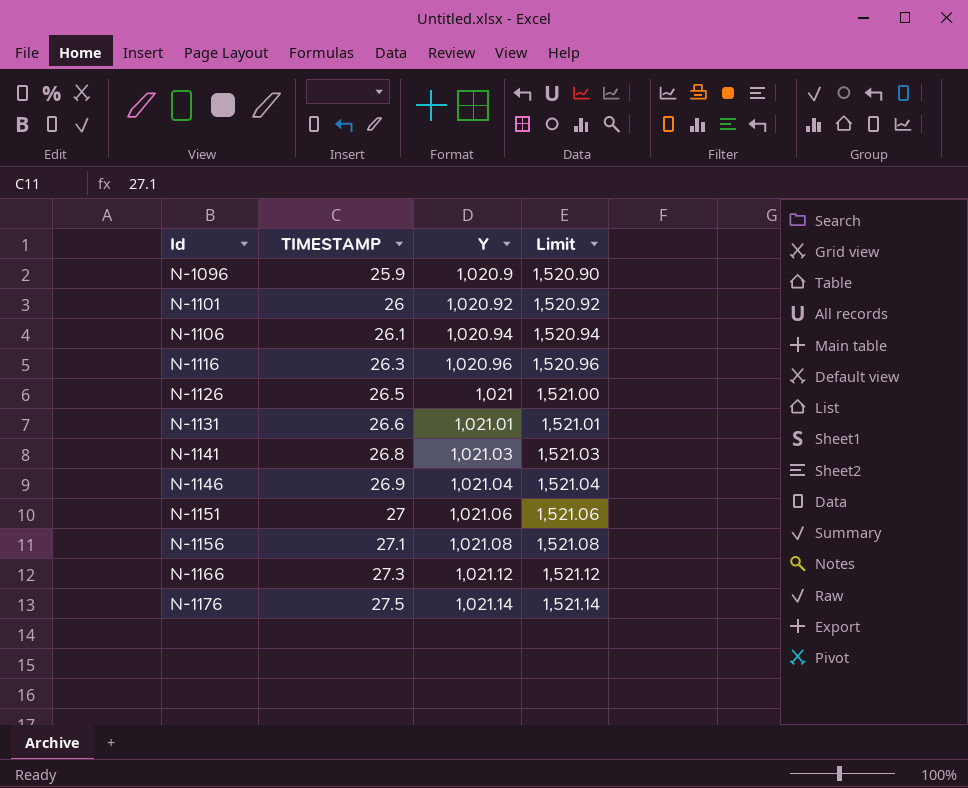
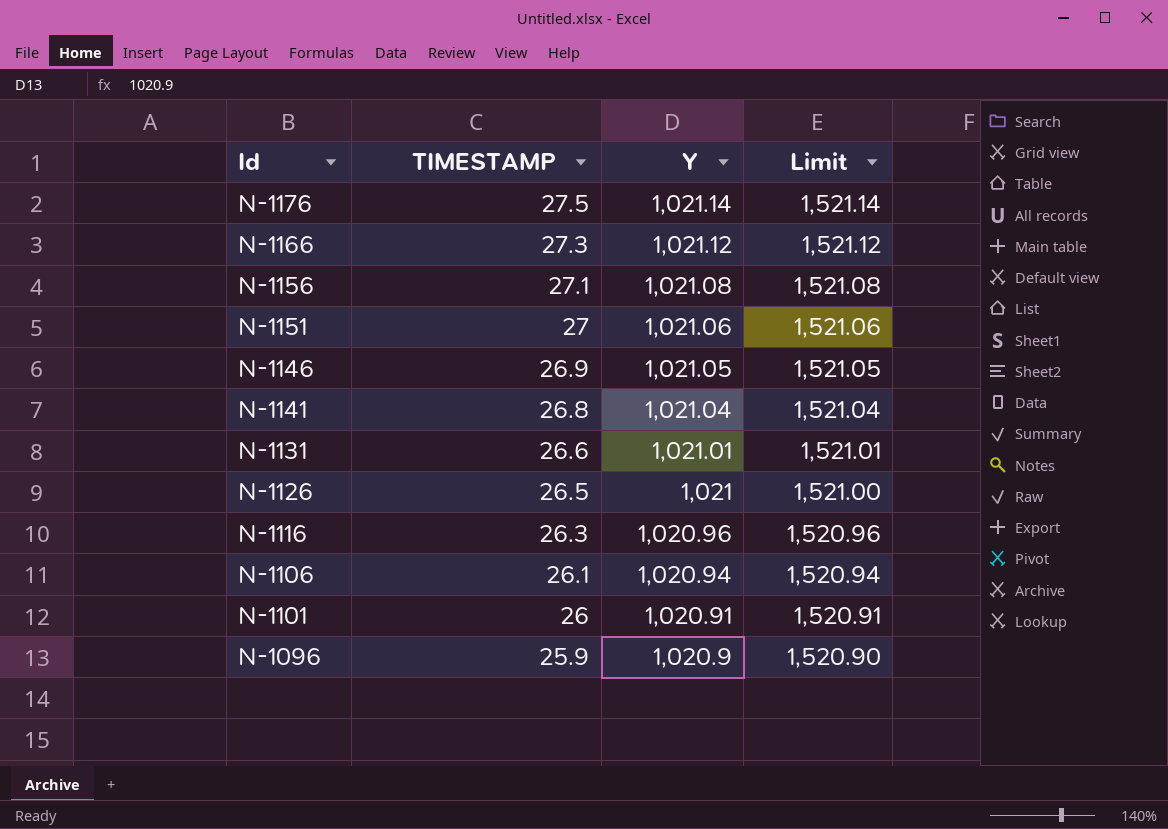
row order: Id ascending -> Id descending
N-1146 | Y: 1,021.04 -> 1,021.05
N-1146 | Limit: 1,521.04 -> 1,521.05
N-1141 | Y: 1,021.03 -> 1,021.04
N-1141 | Limit: 1,521.03 -> 1,521.04
N-1101 | Y: 1,020.92 -> 1,020.91
N-1101 | Limit: 1,520.92 -> 1,520.91

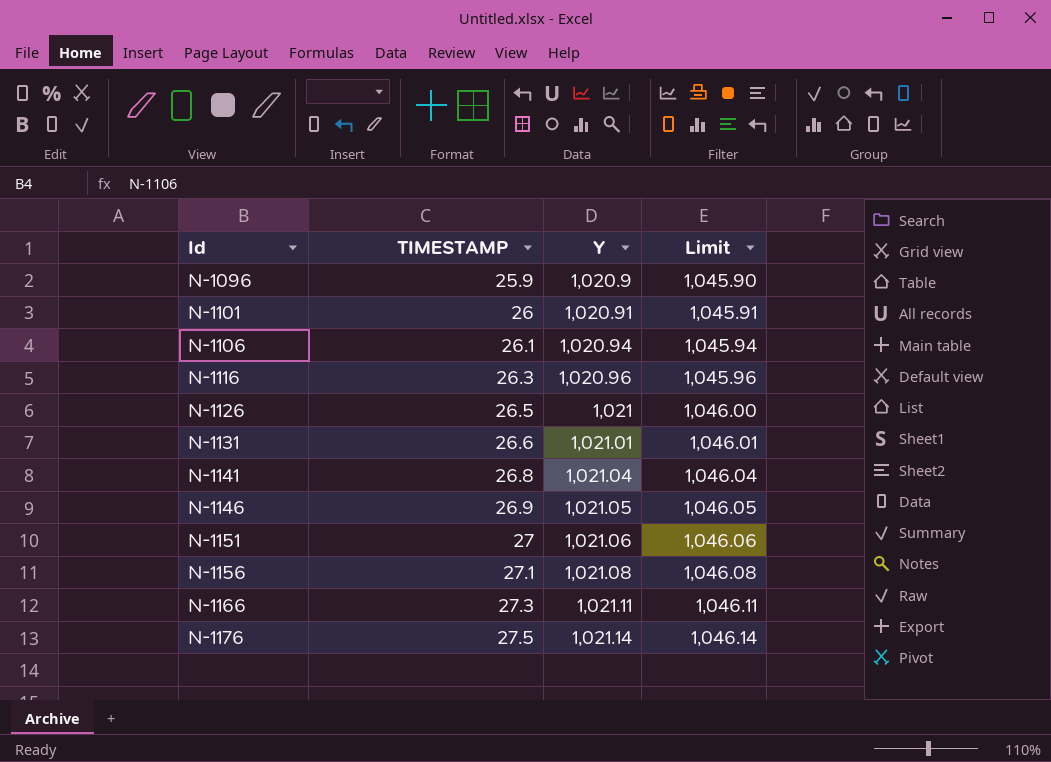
row order: Id descending -> Id ascending
column Limit | formula: [Y] + 500 -> [Y] + 25
N-1166 | Y: 1,021.12 -> 1,021.11

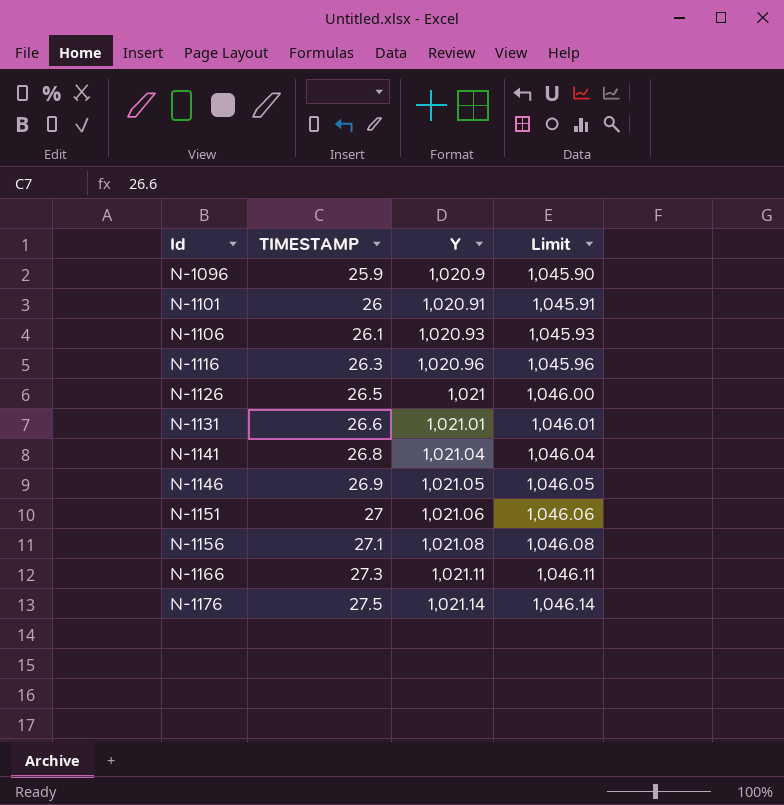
N-1106 | Y: 1,020.94 -> 1,020.93
N-1106 | Limit: 1,045.94 -> 1,045.93

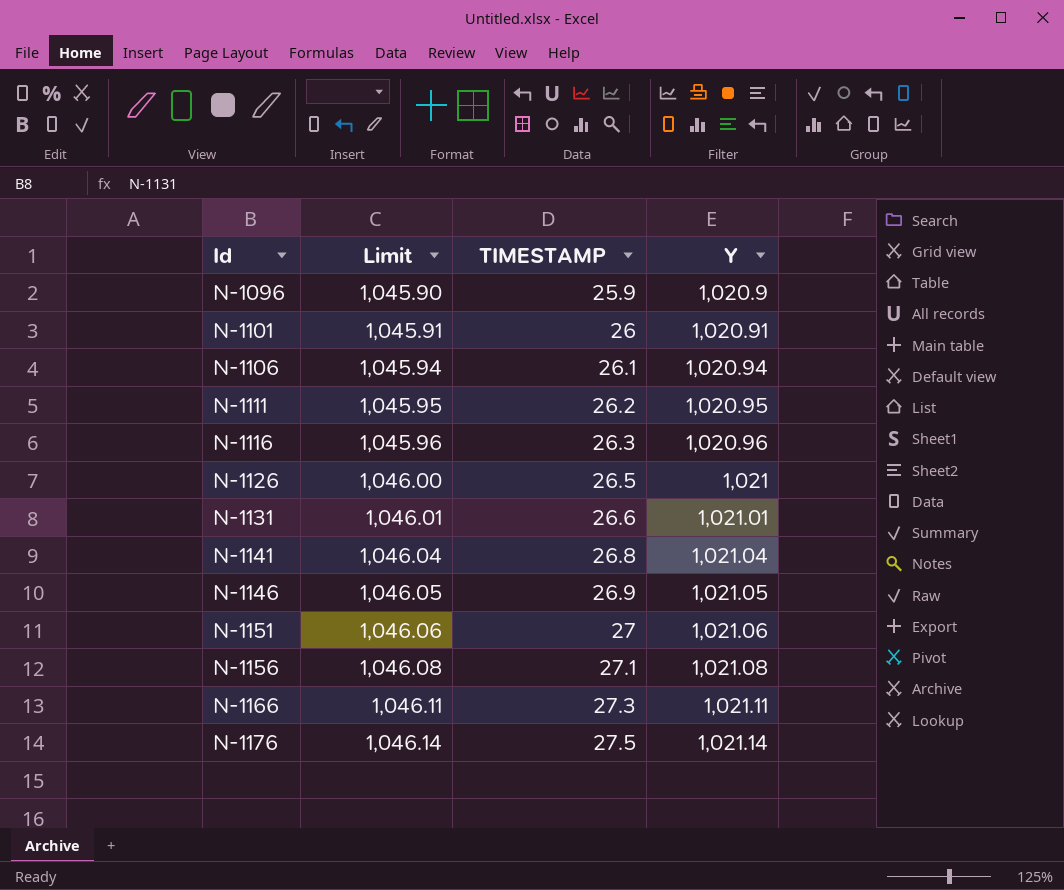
column Limit | position: 4 -> 2
N-1106 | Limit: 1,045.93 -> 1,045.94
N-1106 | Y: 1,020.93 -> 1,020.94
row N-1111: none -> 1,045.95 | 26.2 | 1,020.95

